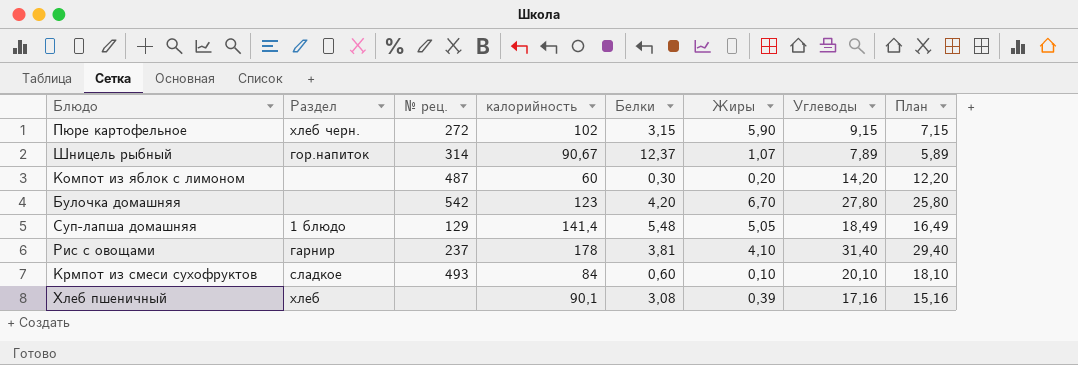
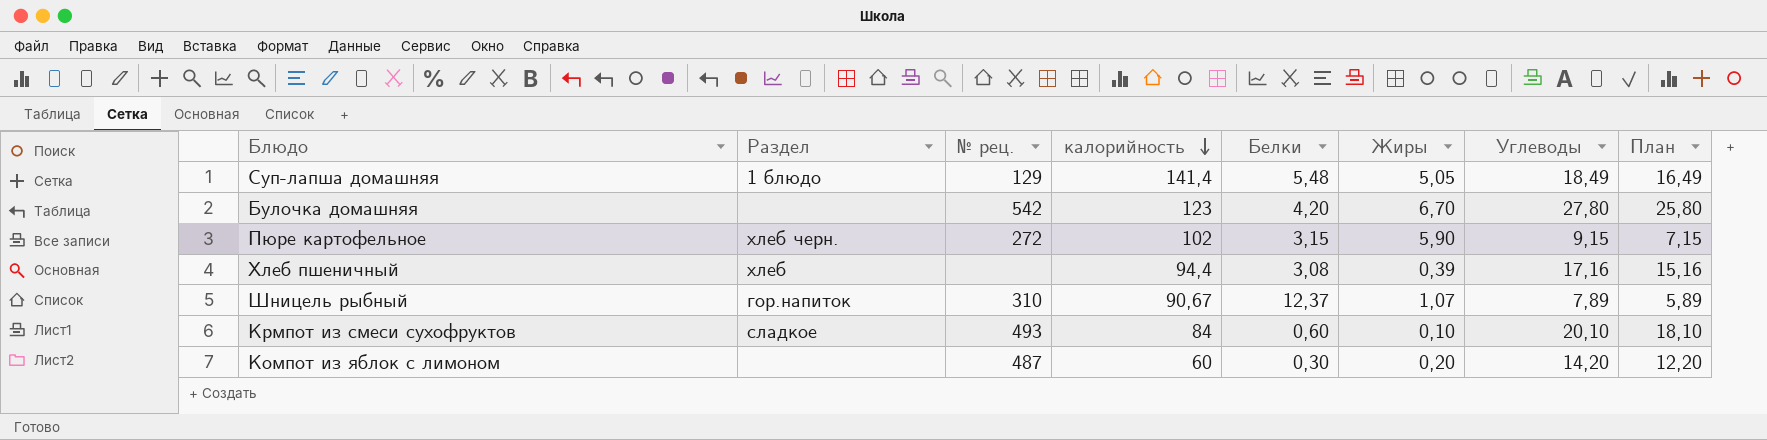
row order: none -> калорийность descending
row Рис с овощами: гарнир | 237 | 178 | 3,81 | 4,10 | 31,40 | 29,40 -> none
Хлеб пшеничный | калорийность: 90,1 -> 94,4
Шницель рыбный | № рец.: 314 -> 310

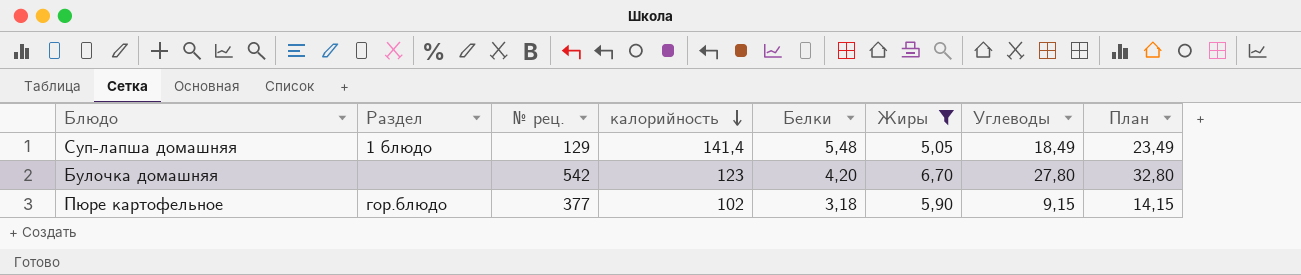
filter: none -> Жиры >= 5,05
column План | formula: [Углеводы] - 2 -> [Углеводы] + 5
Пюре картофельное | Раздел: хлеб черн. -> гор.блюдо
Пюре картофельное | № рец.: 272 -> 377
Пюре картофельное | Белки: 3,15 -> 3,18

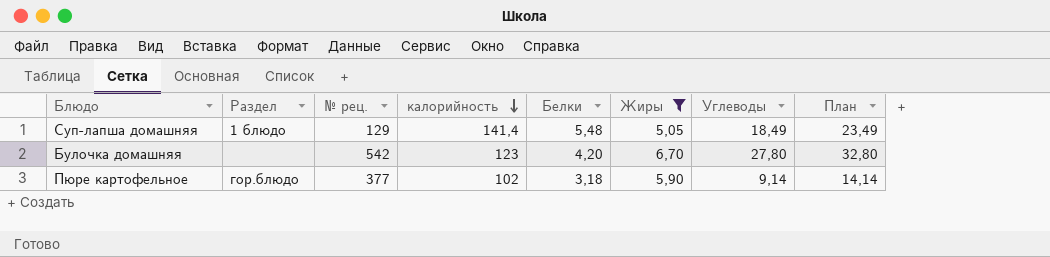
Пюре картофельное | Углеводы: 9,15 -> 9,14
Пюре картофельное | План: 14,15 -> 14,14

